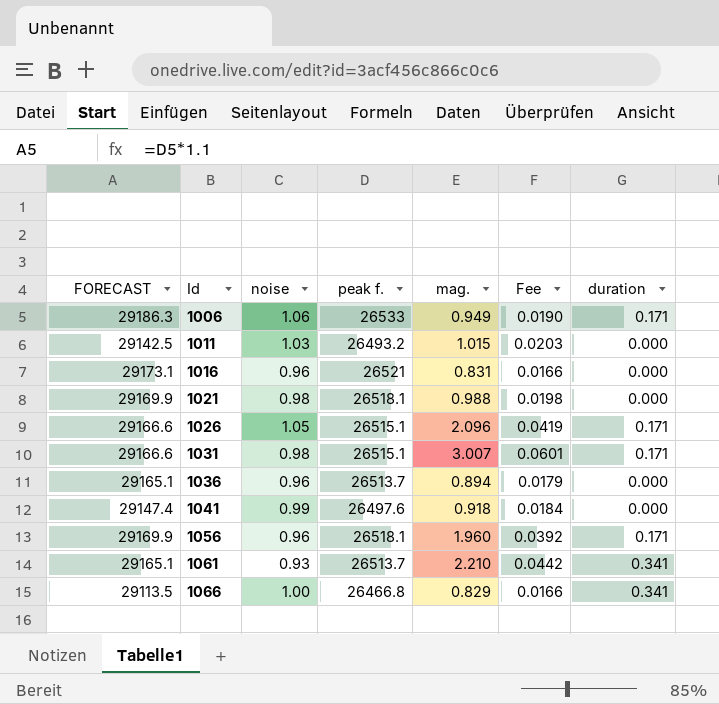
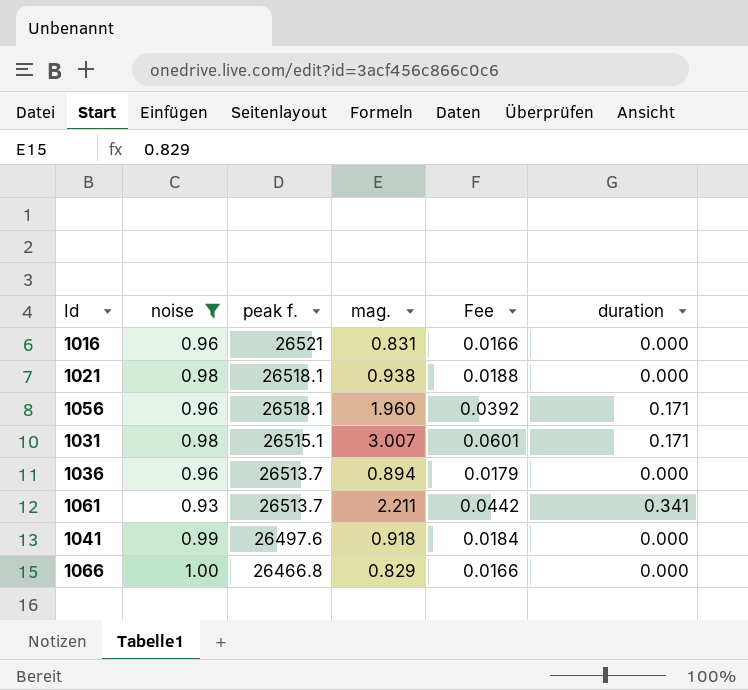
filter: none -> noise <= 1.00
row order: Id ascending -> peak f. descending
column FORECAST | formula: [peak f.] * 1.1 -> none
1021 | mag.: 0.988 -> 0.938
1021 | Fee: 0.0198 -> 0.0188
1061 | mag.: 2.210 -> 2.211
1066 | duration: 0.341 -> 0.000

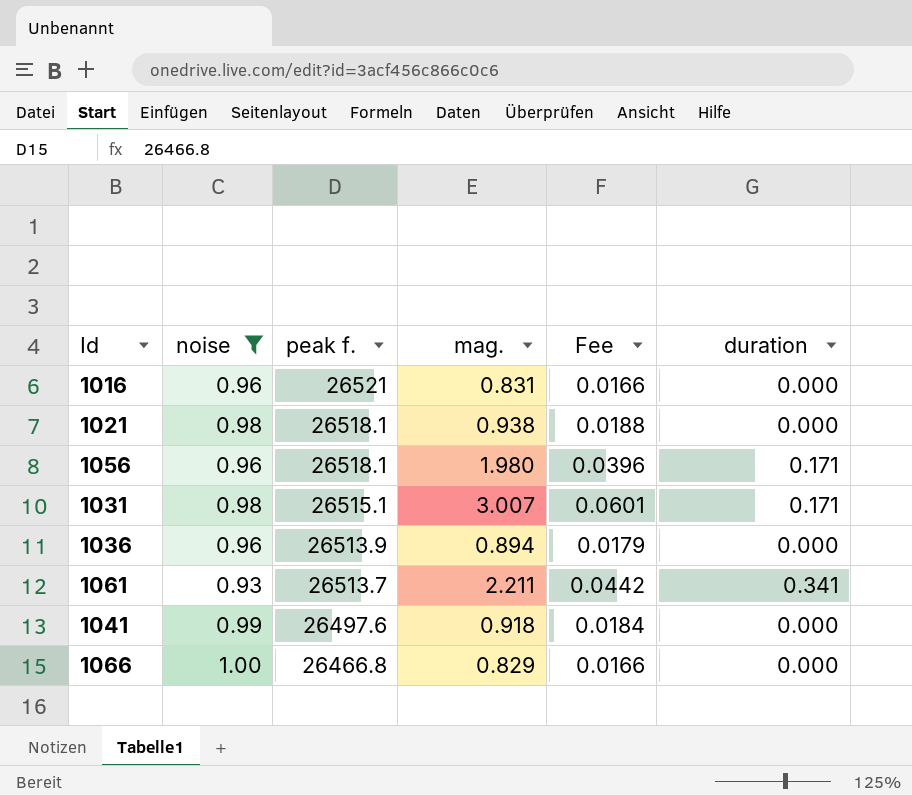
1056 | mag.: 1.960 -> 1.980
1056 | Fee: 0.0392 -> 0.0396
1036 | peak f.: 26513.7 -> 26513.9

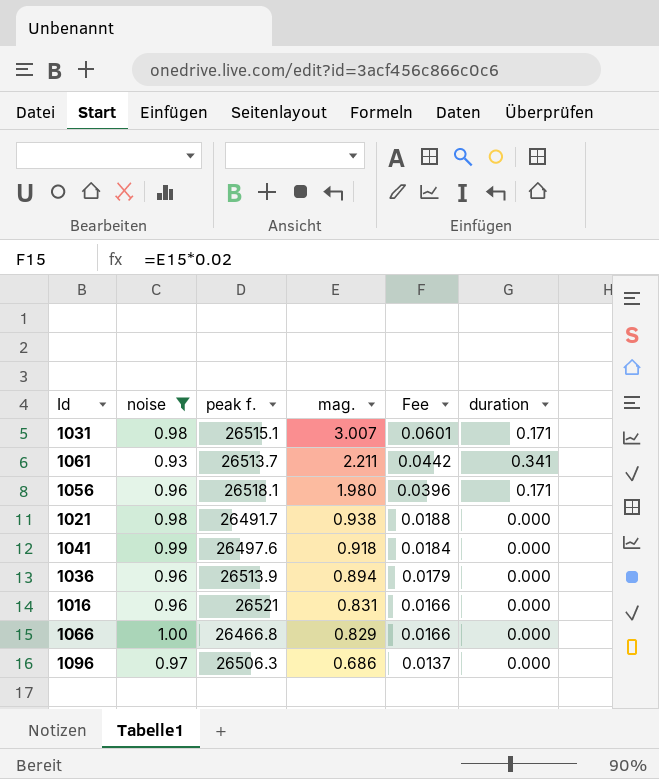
row order: peak f. descending -> mag. descending
1021 | peak f.: 26518.1 -> 26491.7
row 1096: none -> 0.97 | 26506.3 | 0.686 | 0.0137 | 0.000

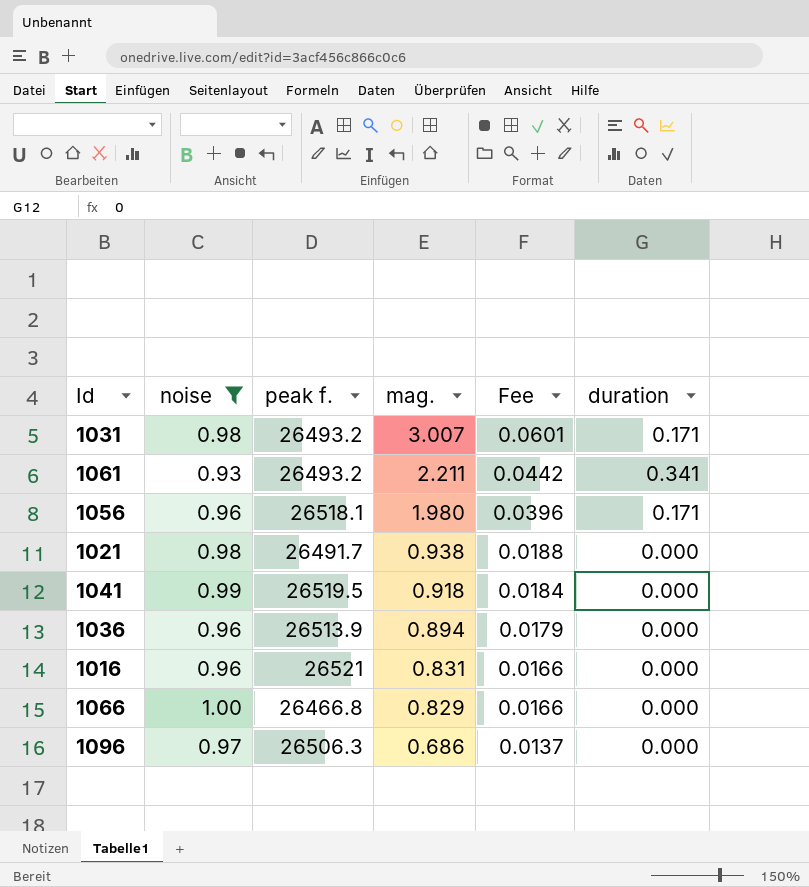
1031 | peak f.: 26515.1 -> 26493.2
1061 | peak f.: 26513.7 -> 26493.2
1041 | peak f.: 26497.6 -> 26519.5

